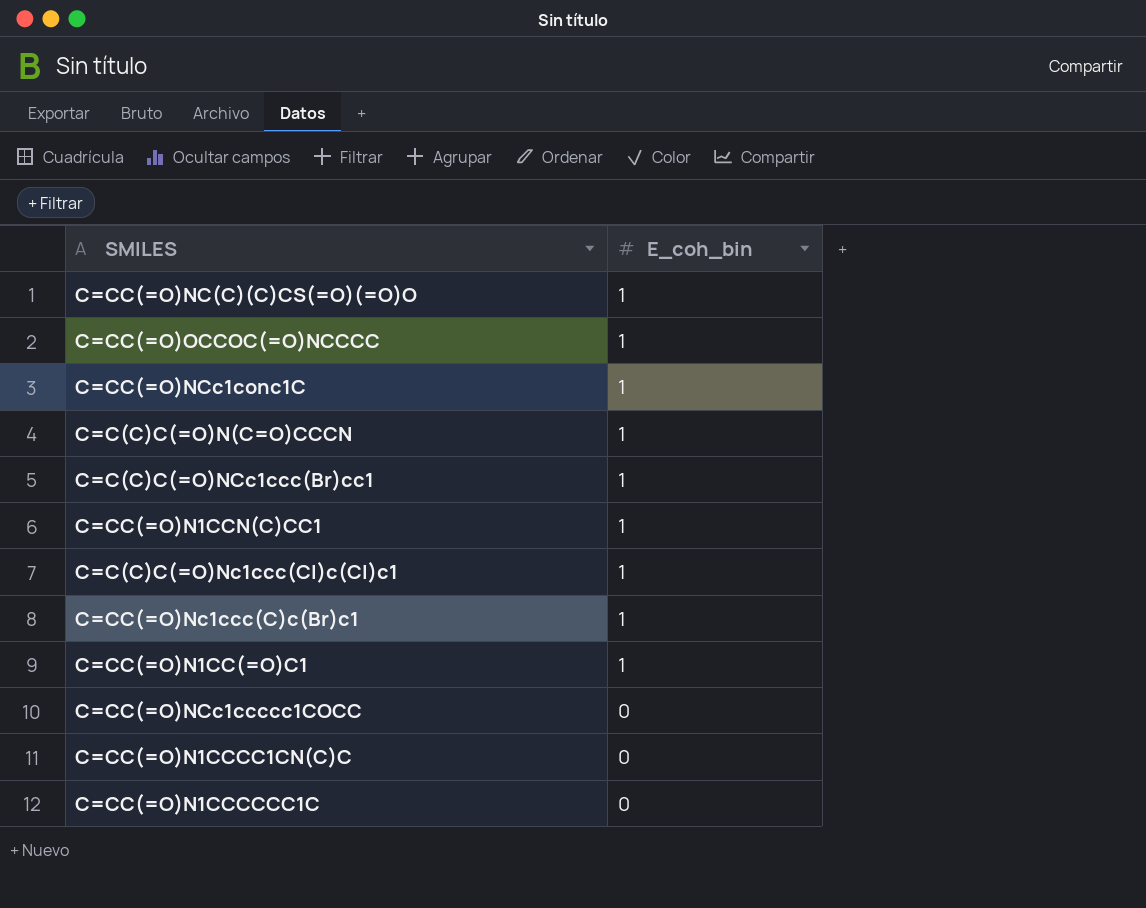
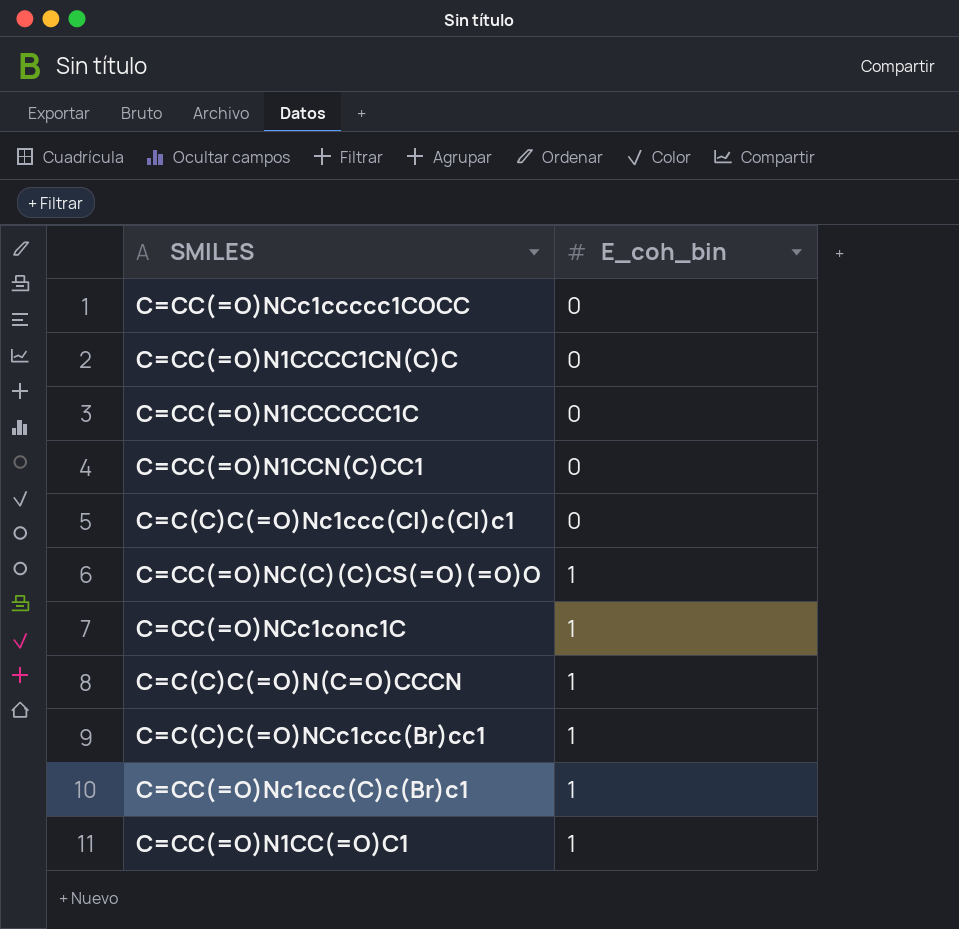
row order: E_coh_bin descending -> E_coh_bin ascending
row C=CC(=O)OCCOC(=O)NCCCC: 1 -> none
C=CC(=O)N1CCN(C)CC1 | E_coh_bin: 1 -> 0
C=C(C)C(=O)Nc1ccc(Cl)c(Cl)c1 | E_coh_bin: 1 -> 0

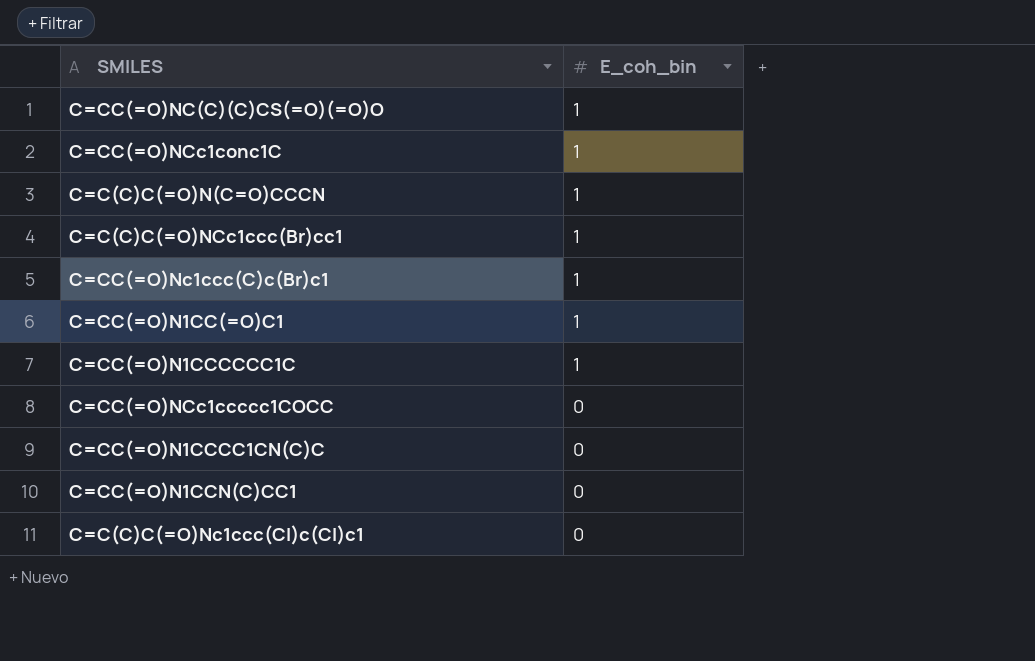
row order: E_coh_bin ascending -> E_coh_bin descending
C=CC(=O)N1CCCCCC1C | E_coh_bin: 0 -> 1

